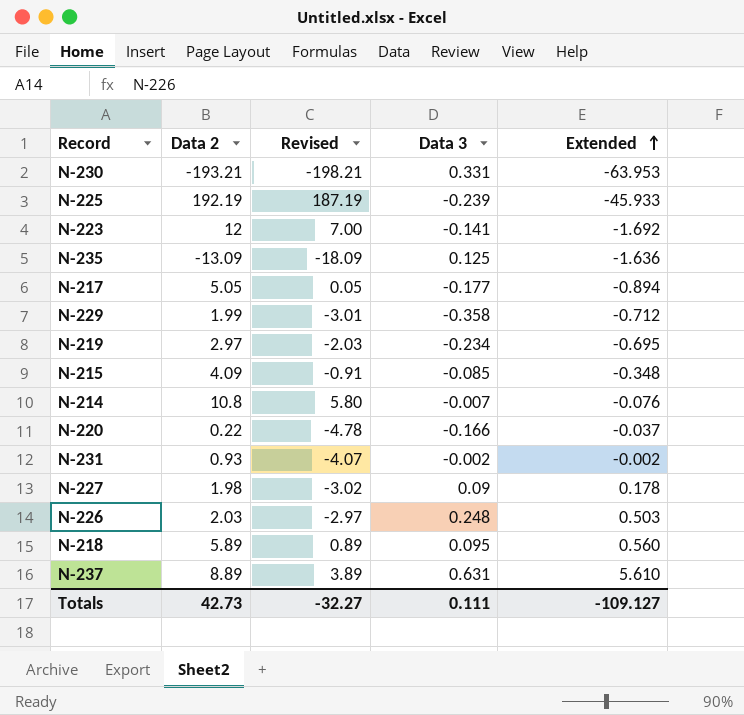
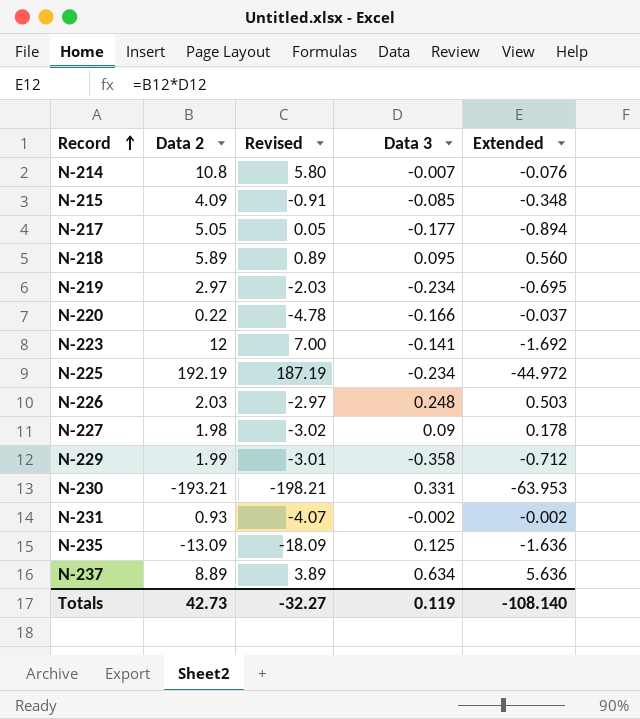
row order: Extended ascending -> Record ascending
N-225 | Data 3: -0.239 -> -0.234
N-225 | Extended: -45.933 -> -44.972
N-237 | Data 3: 0.631 -> 0.634
N-237 | Extended: 5.610 -> 5.636
Totals | Data 3: 0.111 -> 0.119
Totals | Extended: -109.127 -> -108.140

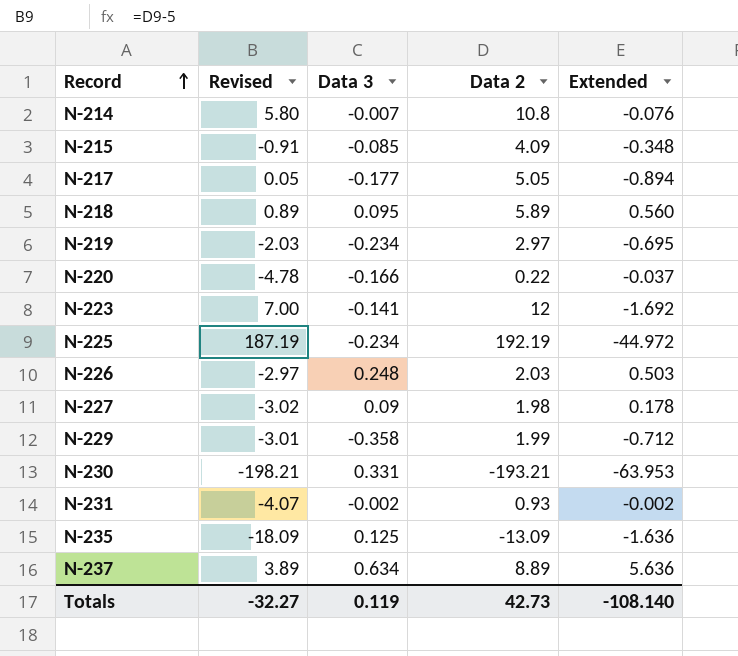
column Data 2 | position: 2 -> 4

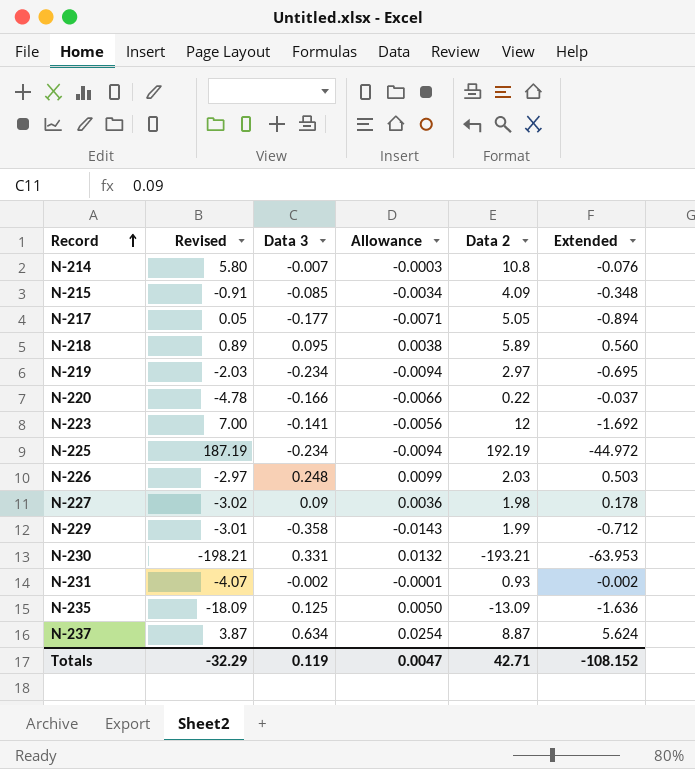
column Allowance | formula: none -> [Data 3] * 0.04
N-237 | Revised: 3.89 -> 3.87
N-237 | Data 2: 8.89 -> 8.87
N-237 | Extended: 5.636 -> 5.624
Totals | Revised: -32.27 -> -32.29
Totals | Data 2: 42.73 -> 42.71
Totals | Extended: -108.140 -> -108.152

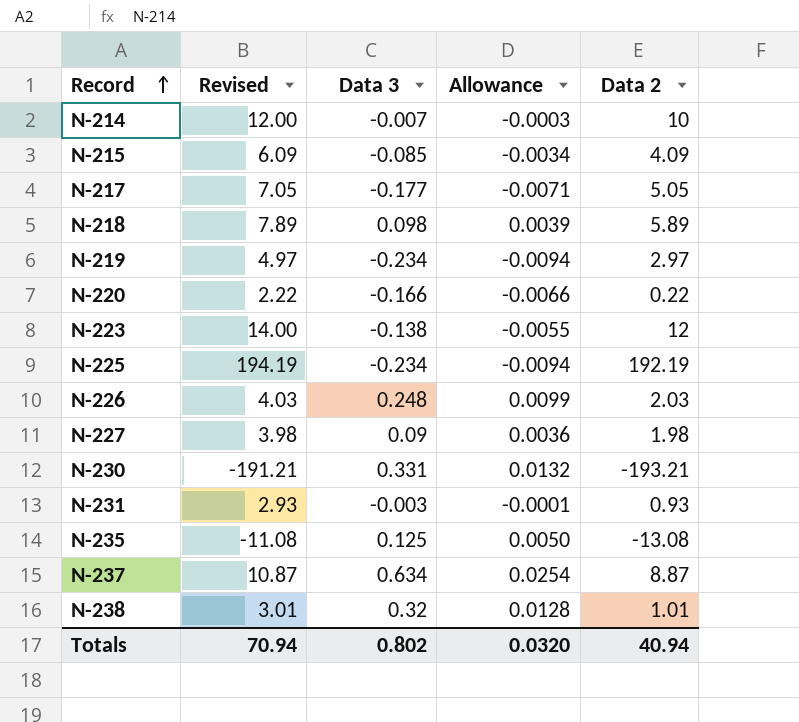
column Extended | formula: [Data 3] * [Data 2] -> none
column Revised | formula: [Data 2] - 5 -> [Data 2] + 2
row N-229: -3.01 | -0.358 | -0.0143 | 1.99 | -0.712 -> none
N-214 | Data 2: 10.8 -> 10
N-218 | Data 3: 0.095 -> 0.098
N-218 | Allowance: 0.0038 -> 0.0039
N-223 | Data 3: -0.141 -> -0.138
N-223 | Allowance: -0.0056 -> -0.0055
N-231 | Data 3: -0.002 -> -0.003
N-235 | Data 2: -13.09 -> -13.08
row N-238: none -> 3.01 | 0.32 | 0.0128 | 1.01
Totals | Revised: -32.29 -> 70.94
Totals | Data 3: 0.119 -> 0.802
Totals | Allowance: 0.0047 -> 0.0320
Totals | Data 2: 42.71 -> 40.94

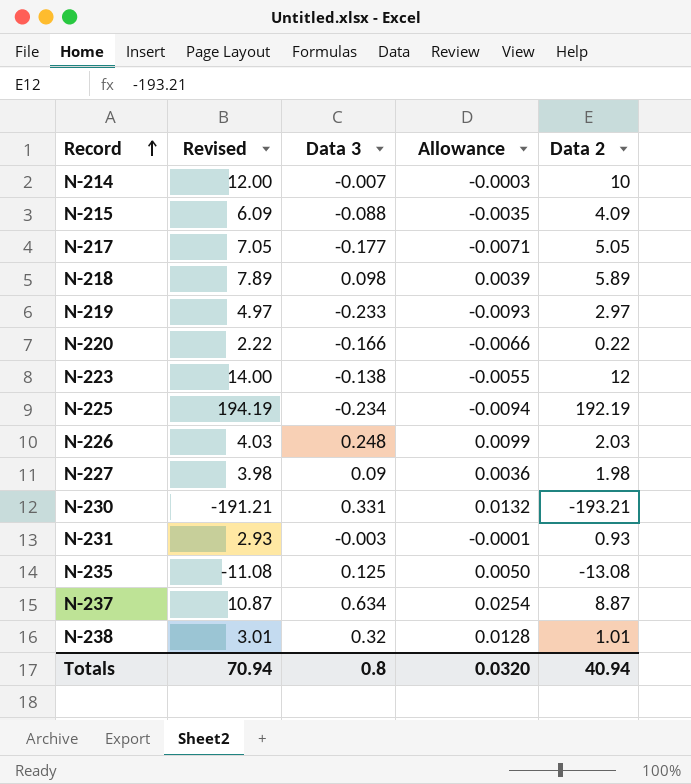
N-215 | Data 3: -0.085 -> -0.088
N-215 | Allowance: -0.0034 -> -0.0035
N-219 | Data 3: -0.234 -> -0.233
N-219 | Allowance: -0.0094 -> -0.0093
Totals | Data 3: 0.802 -> 0.8

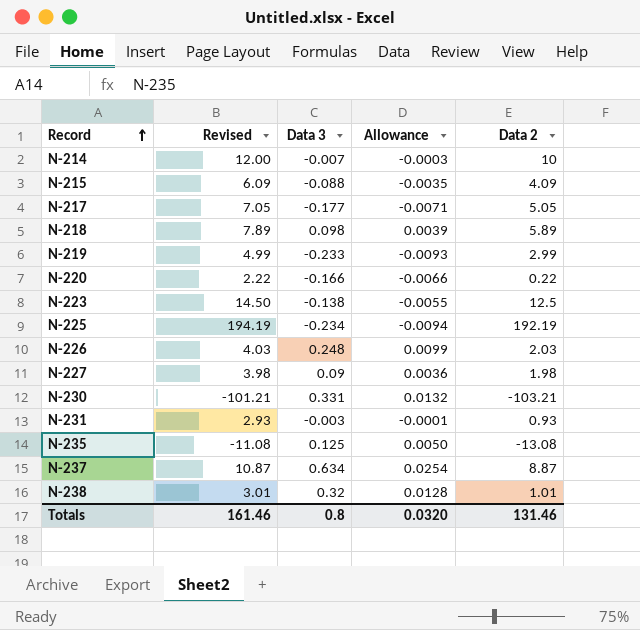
N-219 | Revised: 4.97 -> 4.99
N-219 | Data 2: 2.97 -> 2.99
N-223 | Revised: 14.00 -> 14.50
N-223 | Data 2: 12 -> 12.5
N-230 | Revised: -191.21 -> -101.21
N-230 | Data 2: -193.21 -> -103.21
Totals | Revised: 70.94 -> 161.46
Totals | Data 2: 40.94 -> 131.46

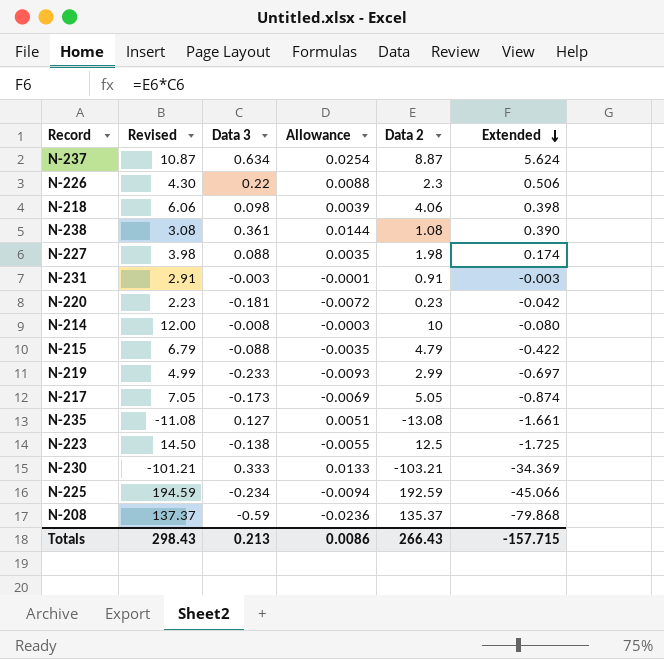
row order: Record ascending -> Extended descending
column Extended | formula: none -> [Data 3] * [Data 2]
N-226 | Revised: 4.03 -> 4.30
N-226 | Data 3: 0.248 -> 0.22
N-226 | Allowance: 0.0099 -> 0.0088
N-226 | Data 2: 2.03 -> 2.3
N-218 | Revised: 7.89 -> 6.06
N-218 | Data 2: 5.89 -> 4.06
N-238 | Revised: 3.01 -> 3.08
N-238 | Data 3: 0.32 -> 0.361
N-238 | Allowance: 0.0128 -> 0.0144
N-238 | Data 2: 1.01 -> 1.08
N-227 | Data 3: 0.09 -> 0.088
N-227 | Allowance: 0.0036 -> 0.0035
N-231 | Revised: 2.93 -> 2.91
N-231 | Data 2: 0.93 -> 0.91
N-220 | Revised: 2.22 -> 2.23
N-220 | Data 3: -0.166 -> -0.181
N-220 | Allowance: -0.0066 -> -0.0072
N-220 | Data 2: 0.22 -> 0.23
N-214 | Data 3: -0.007 -> -0.008
N-215 | Revised: 6.09 -> 6.79
N-215 | Data 2: 4.09 -> 4.79
N-217 | Data 3: -0.177 -> -0.173
N-217 | Allowance: -0.0071 -> -0.0069
N-235 | Data 3: 0.125 -> 0.127
N-235 | Allowance: 0.0050 -> 0.0051
N-230 | Data 3: 0.331 -> 0.333
N-230 | Allowance: 0.0132 -> 0.0133
N-225 | Revised: 194.19 -> 194.59
N-225 | Data 2: 192.19 -> 192.59
row N-208: none -> 137.37 | -0.59 | -0.0236 | 135.37 | -79.868
Totals | Revised: 161.46 -> 298.43
Totals | Data 3: 0.8 -> 0.213
Totals | Allowance: 0.0320 -> 0.0086
Totals | Data 2: 131.46 -> 266.43

